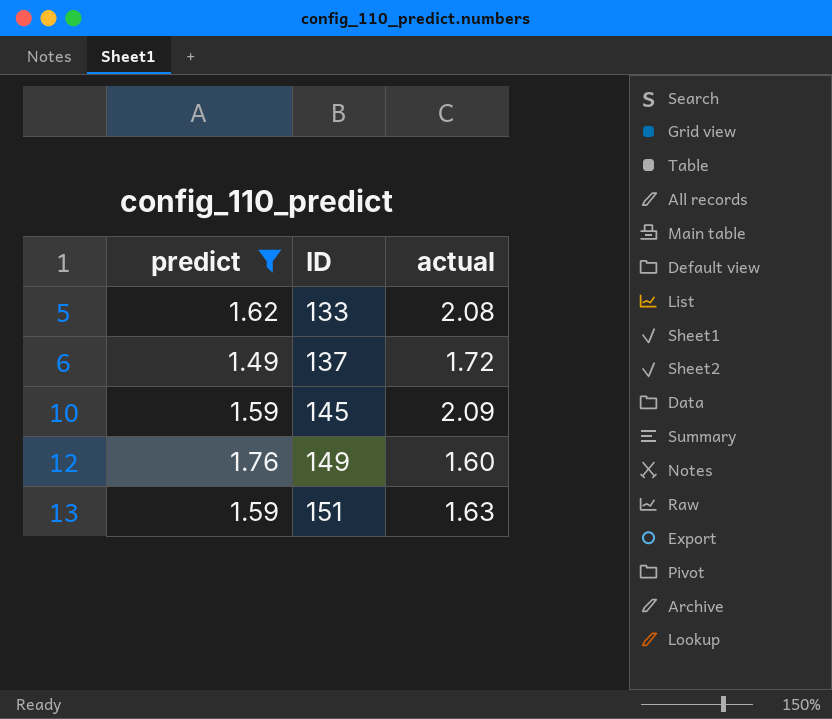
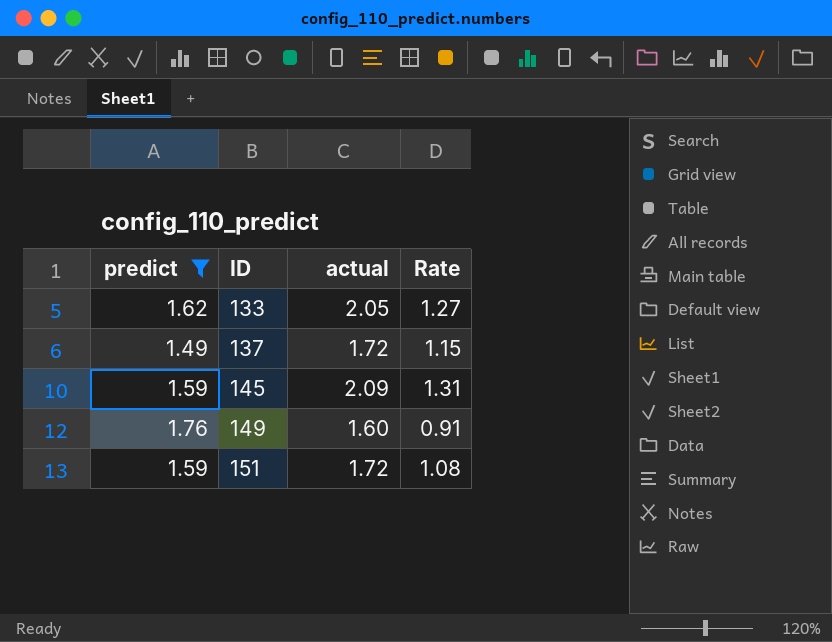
column Rate | formula: none -> [actual] / [predict]
133 | actual: 2.08 -> 2.05
151 | actual: 1.63 -> 1.72

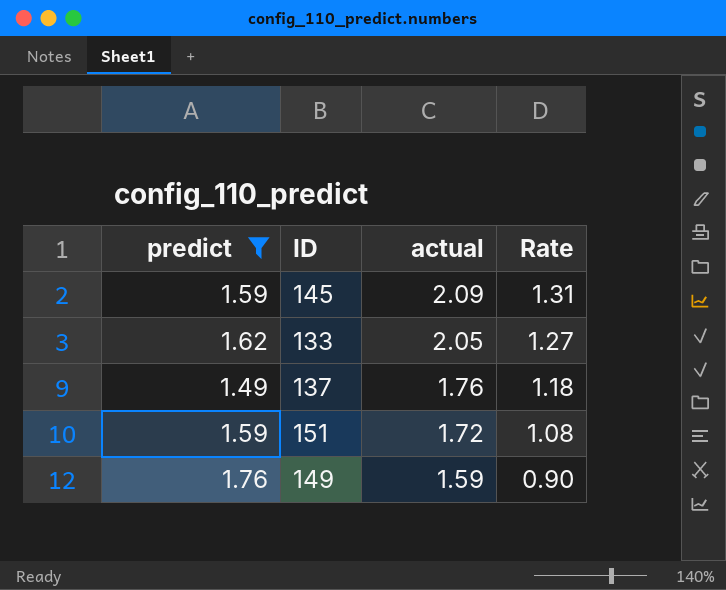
row order: ID ascending -> actual descending
137 | actual: 1.72 -> 1.76
137 | Rate: 1.15 -> 1.18
149 | actual: 1.60 -> 1.59
149 | Rate: 0.91 -> 0.90

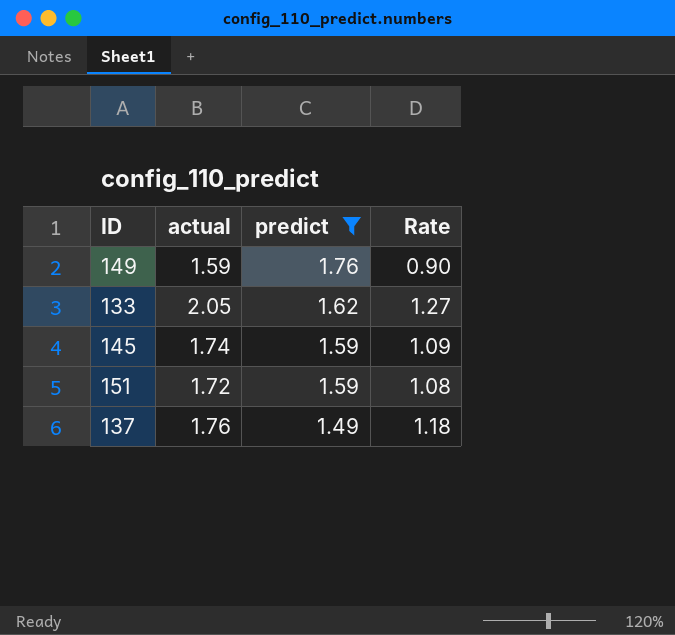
row order: actual descending -> predict descending
column predict | position: 1 -> 3
145 | actual: 2.09 -> 1.74
145 | Rate: 1.31 -> 1.09

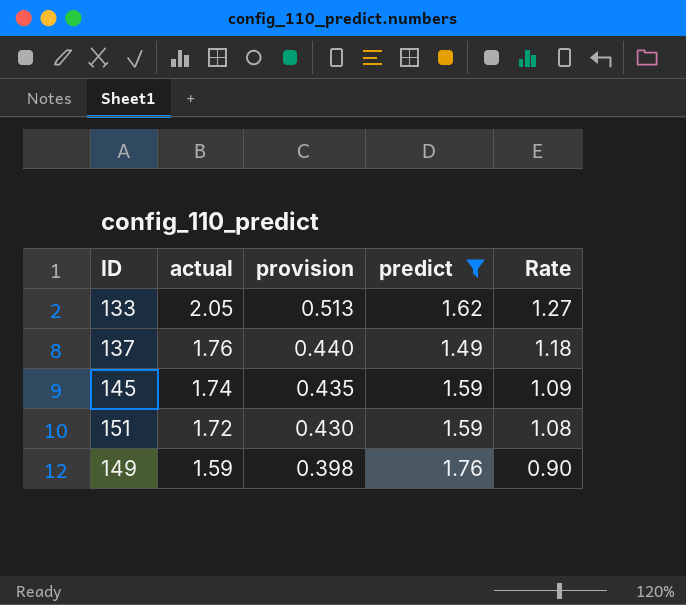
row order: predict descending -> actual descending
column provision | formula: none -> [actual] * 0.25

